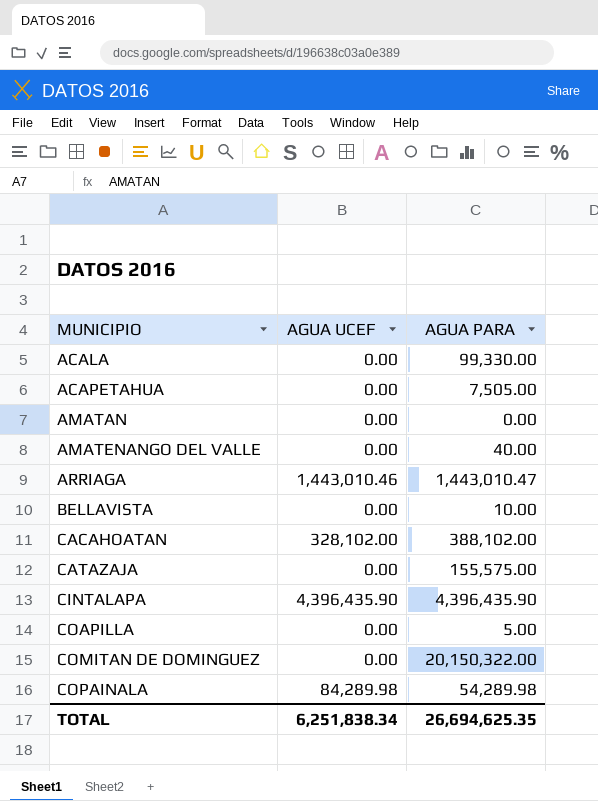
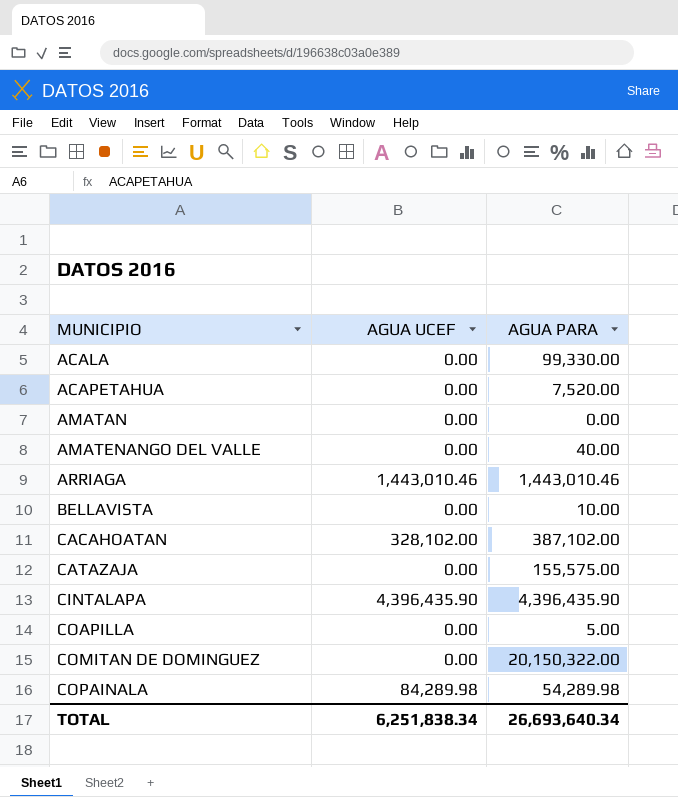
ACAPETAHUA | AGUA PARA: 7,505.00 -> 7,520.00
ARRIAGA | AGUA PARA: 1,443,010.47 -> 1,443,010.46
CACAHOATAN | AGUA PARA: 388,102.00 -> 387,102.00
TOTAL | AGUA PARA: 26,694,625.35 -> 26,693,640.34

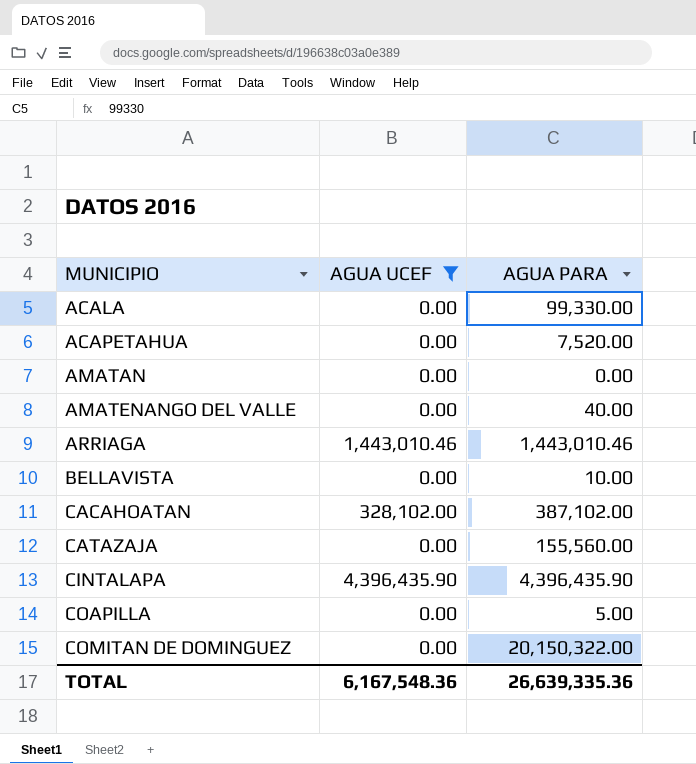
filter: none -> AGUA UCEF != 84,289.98
CATAZAJA | AGUA PARA: 155,575.00 -> 155,560.00
TOTAL | AGUA UCEF: 6,251,838.34 -> 6,167,548.36
TOTAL | AGUA PARA: 26,693,640.34 -> 26,639,335.36

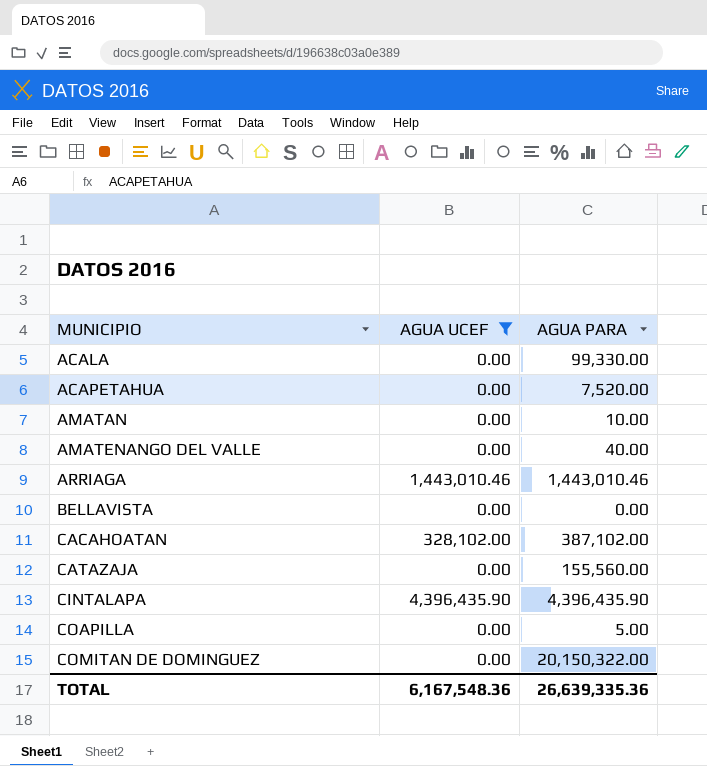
AMATAN | AGUA PARA: 0.00 -> 10.00
BELLAVISTA | AGUA PARA: 10.00 -> 0.00

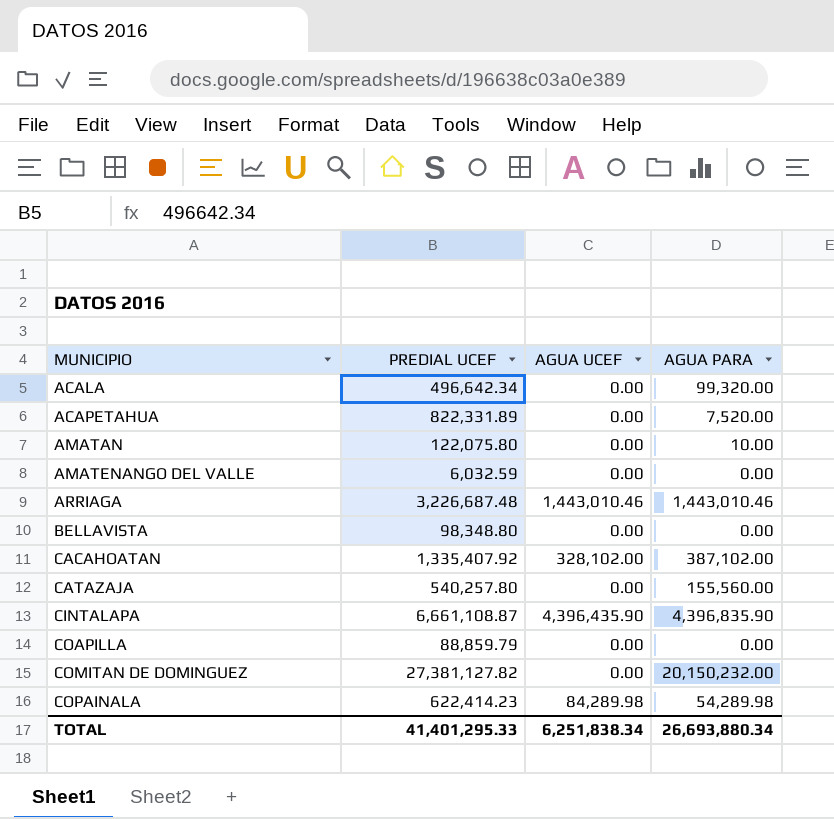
filter: AGUA UCEF != 84,289.98 -> none
column PREDIAL UCEF | position: none -> 2
ACALA | AGUA PARA: 99,330.00 -> 99,320.00
AMATENANGO DEL VALLE | AGUA PARA: 40.00 -> 0.00
CINTALAPA | AGUA PARA: 4,396,435.90 -> 4,396,835.90
COAPILLA | AGUA PARA: 5.00 -> 0.00
COMITAN DE DOMINGUEZ | AGUA PARA: 20,150,322.00 -> 20,150,232.00
TOTAL | AGUA UCEF: 6,167,548.36 -> 6,251,838.34
TOTAL | AGUA PARA: 26,639,335.36 -> 26,693,880.34

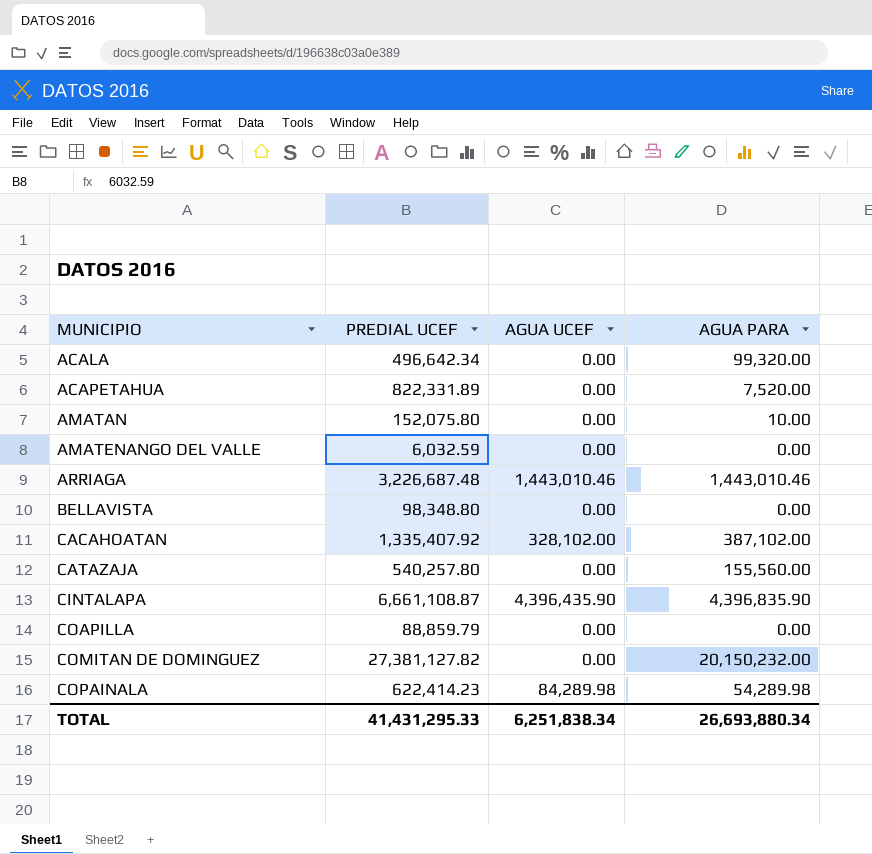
AMATAN | PREDIAL UCEF: 122,075.80 -> 152,075.80
TOTAL | PREDIAL UCEF: 41,401,295.33 -> 41,431,295.33

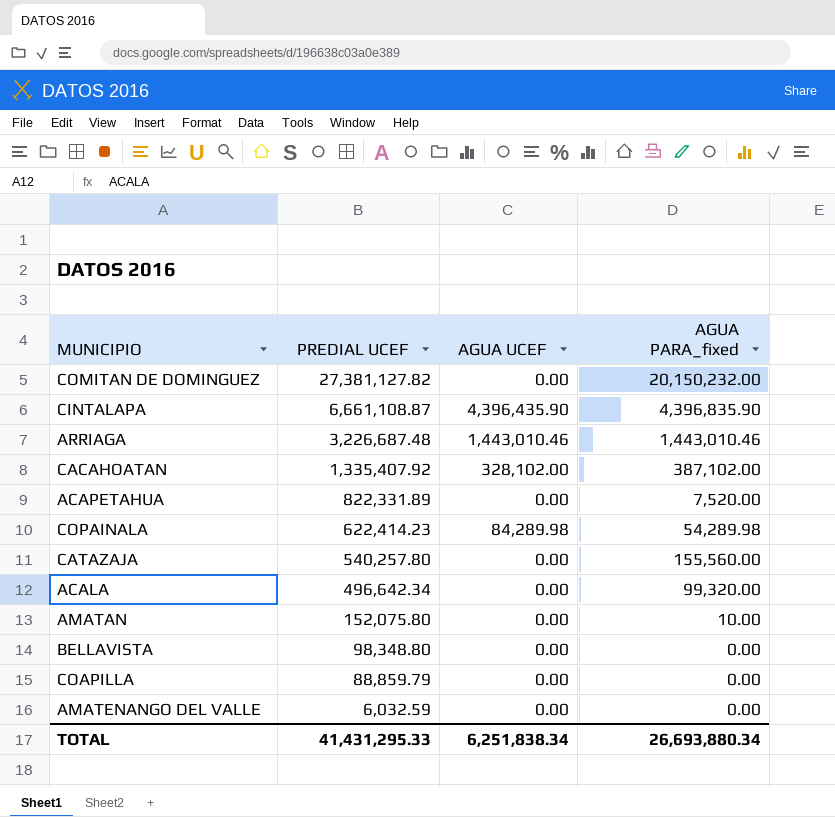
row order: MUNICIPIO ascending -> PREDIAL UCEF descending
column name: AGUA PARA -> AGUA PARA_fixed

